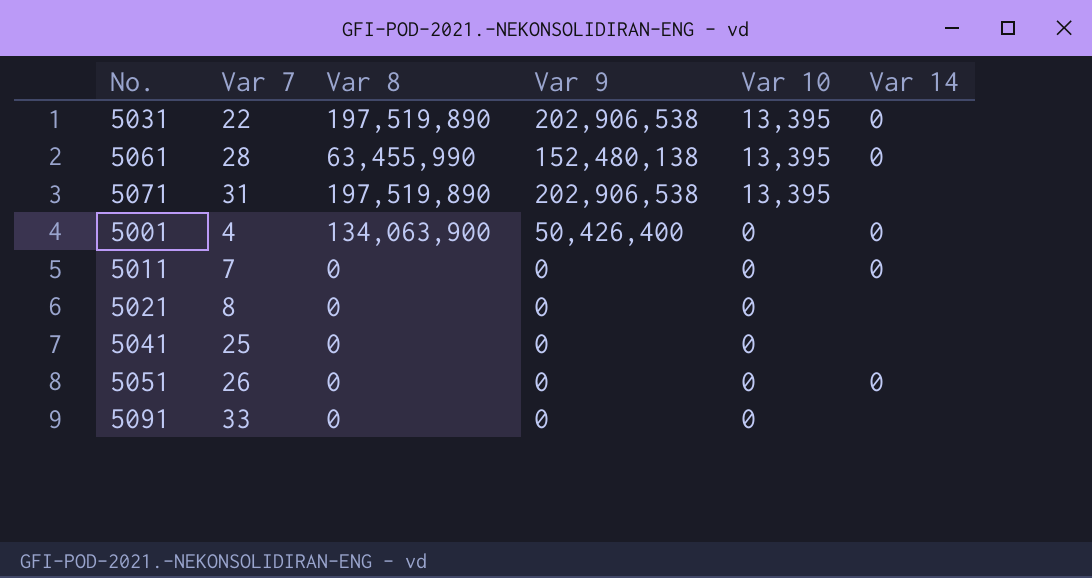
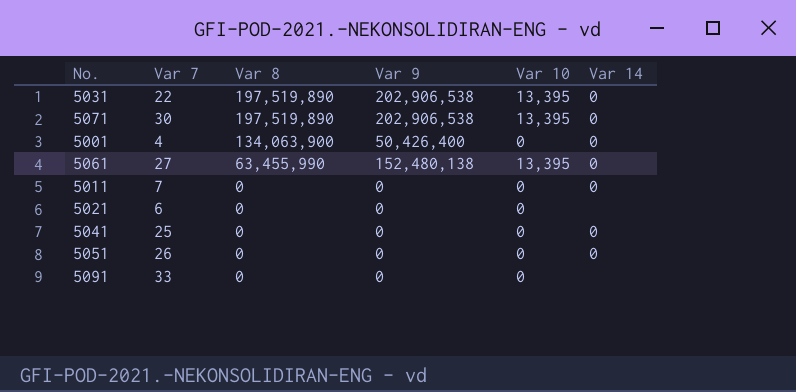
row order: Var 10 descending -> Var 8 descending
5071 | Var 7: 31 -> 30
5071 | Var 14: none -> 0
5061 | Var 7: 28 -> 27
5021 | Var 7: 8 -> 6
5041 | Var 14: none -> 0

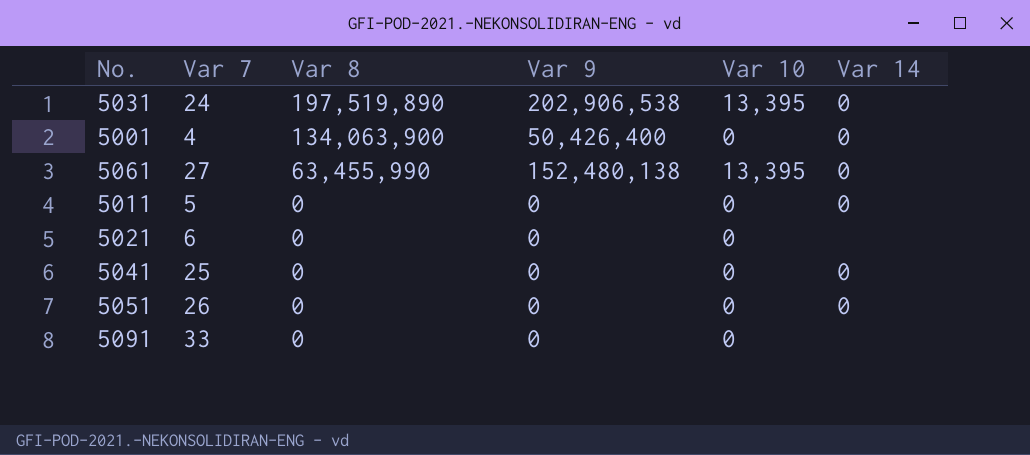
row 5071: 30 | 197,519,890 | 202,906,538 | 13,395 | 0 -> none
5031 | Var 7: 22 -> 24
5011 | Var 7: 7 -> 5

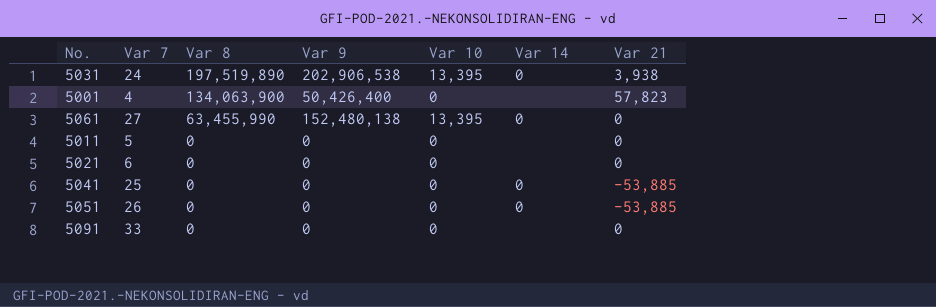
column Var 21 | position: none -> 7
5001 | Var 14: 0 -> none
5011 | Var 14: 0 -> none

